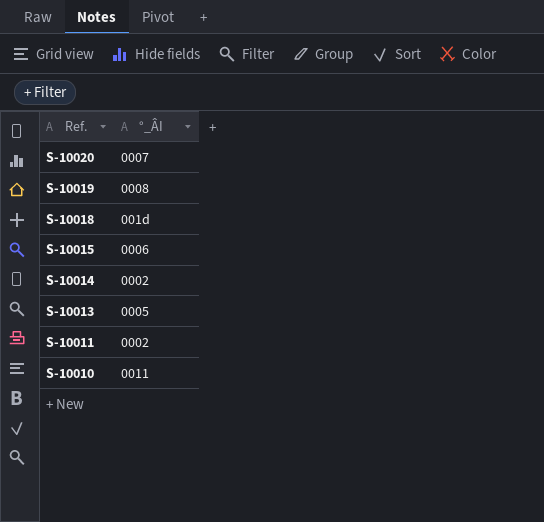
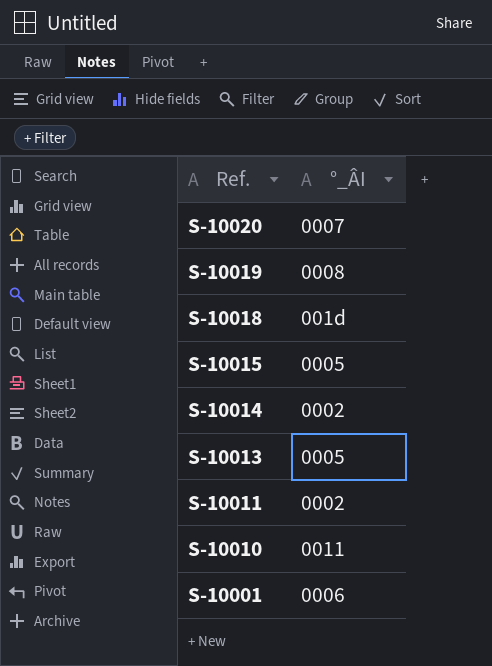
S-10015 | °_ÂI: 0006 -> 0005
row S-10001: none -> 0006

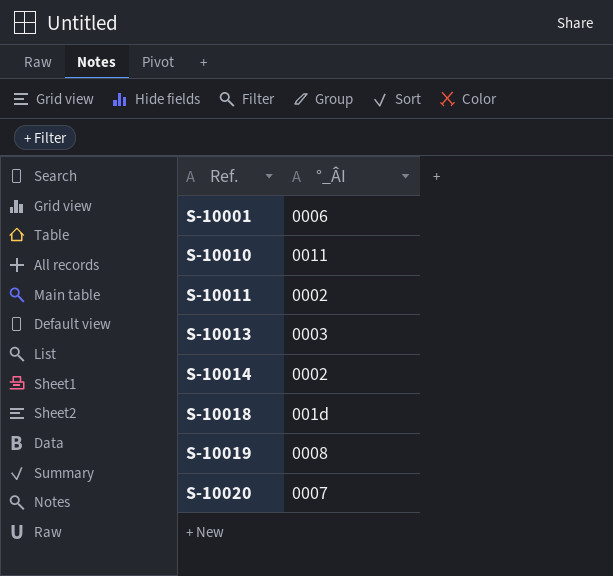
row order: Ref. descending -> Ref. ascending
row S-10015: 0005 -> none
S-10013 | °_ÂI: 0005 -> 0003

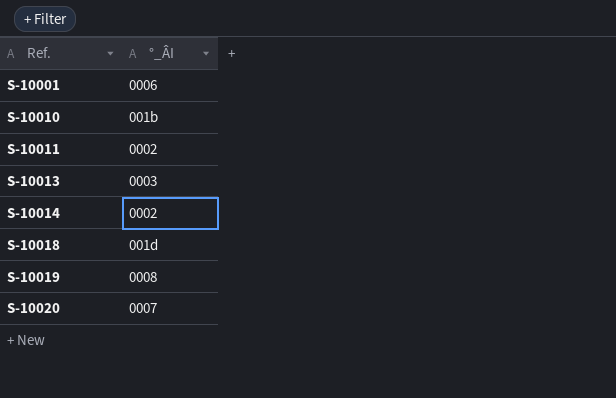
S-10010 | °_ÂI: 0011 -> 001b

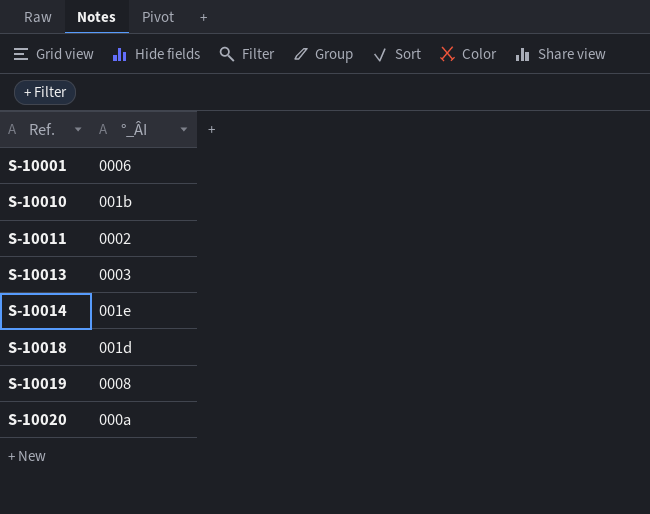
S-10014 | °_ÂI: 0002 -> 001e
S-10020 | °_ÂI: 0007 -> 000a

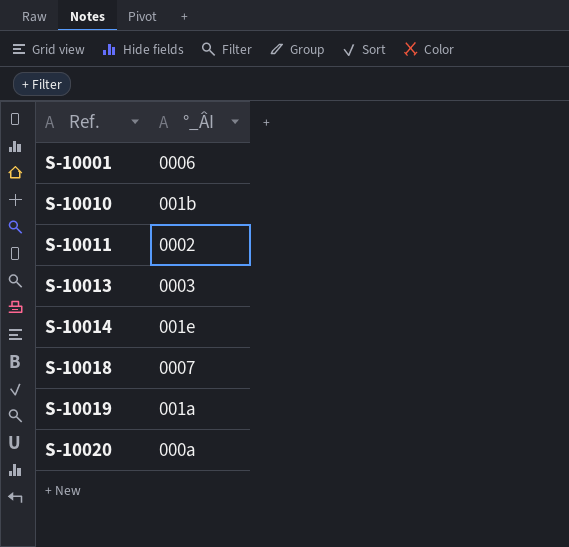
S-10018 | °_ÂI: 001d -> 0007
S-10019 | °_ÂI: 0008 -> 001a

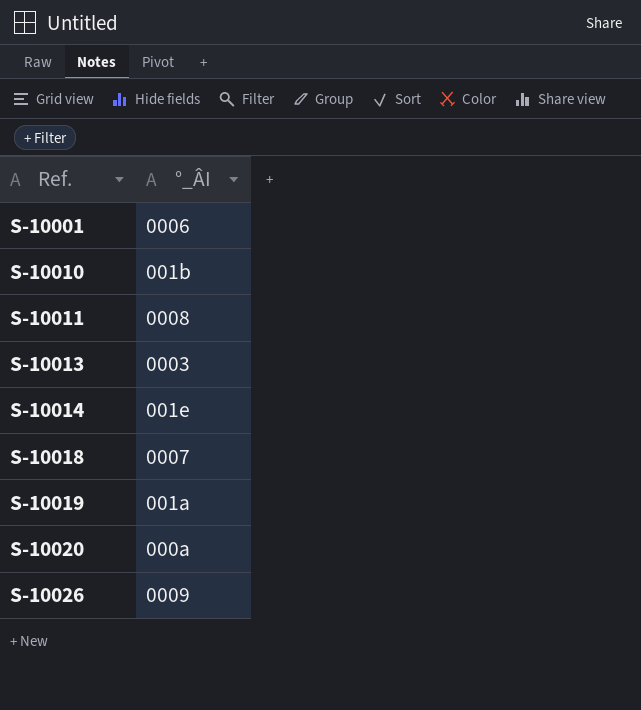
S-10011 | °_ÂI: 0002 -> 0008
row S-10026: none -> 0009

